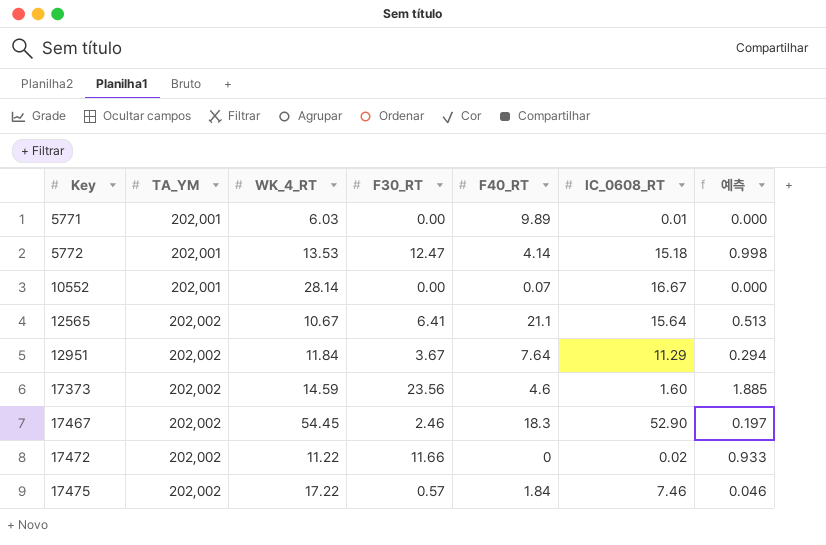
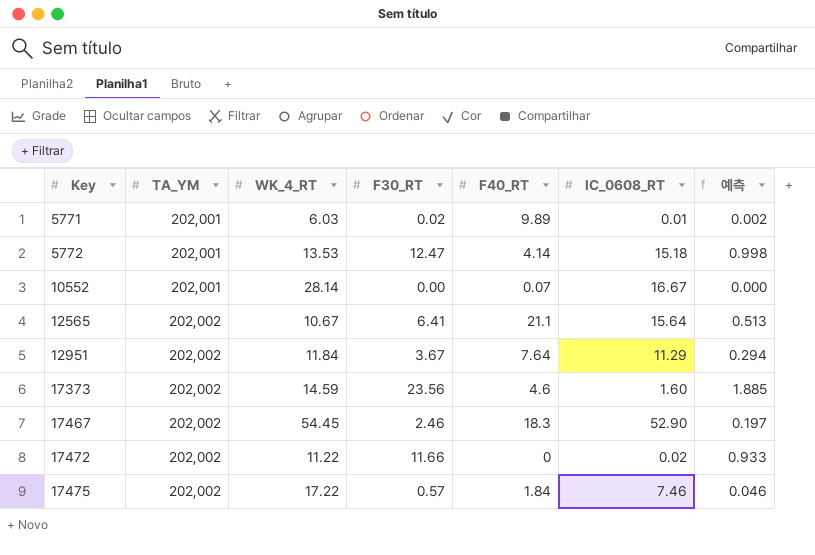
5771 | F30_RT: 0.00 -> 0.02
5771 | 예측: 0.000 -> 0.002

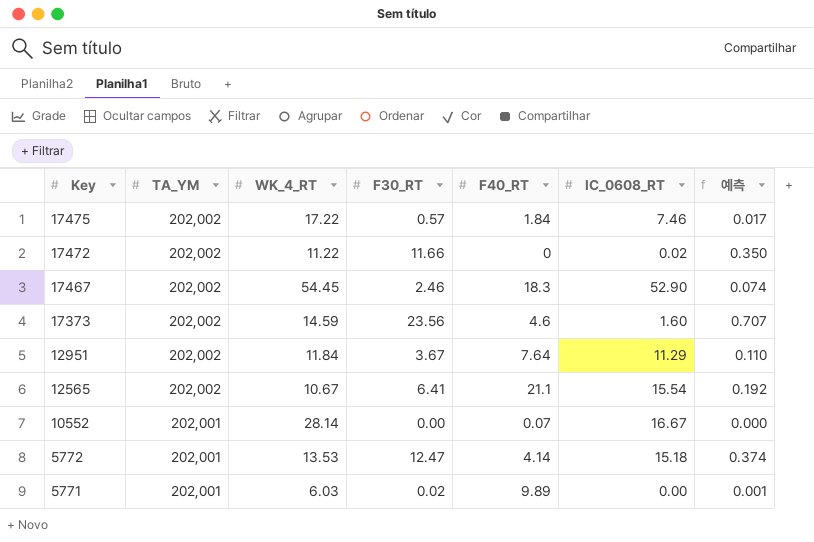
row order: Key ascending -> Key descending
column 예측 | formula: [F30_RT] * 0.08 -> [F30_RT] * 0.03
12565 | IC_0608_RT: 15.64 -> 15.54
5771 | IC_0608_RT: 0.01 -> 0.00

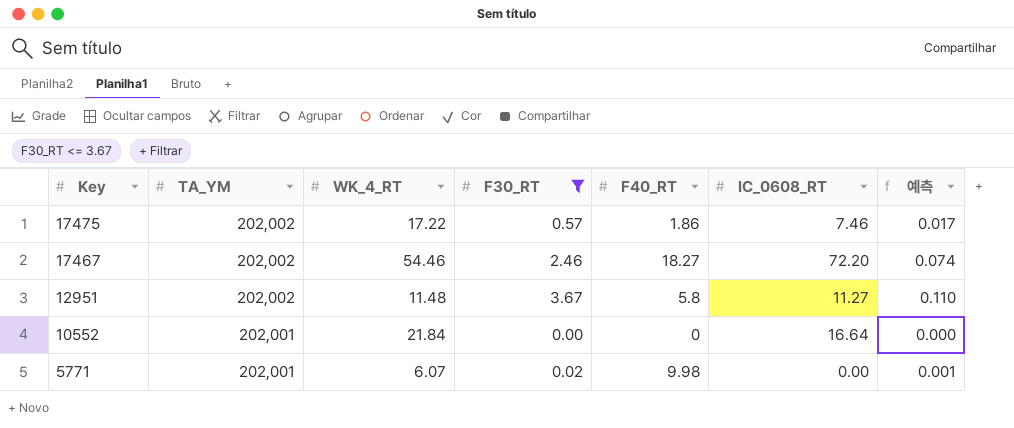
filter: none -> F30_RT <= 3.67
17475 | F40_RT: 1.84 -> 1.86
17467 | WK_4_RT: 54.45 -> 54.46
17467 | F40_RT: 18.3 -> 18.27
17467 | IC_0608_RT: 52.90 -> 72.20
12951 | WK_4_RT: 11.84 -> 11.48
12951 | F40_RT: 7.64 -> 5.8
12951 | IC_0608_RT: 11.29 -> 11.27
10552 | WK_4_RT: 28.14 -> 21.84
10552 | F40_RT: 0.07 -> 0
10552 | IC_0608_RT: 16.67 -> 16.64
5771 | WK_4_RT: 6.03 -> 6.07
5771 | F40_RT: 9.89 -> 9.98

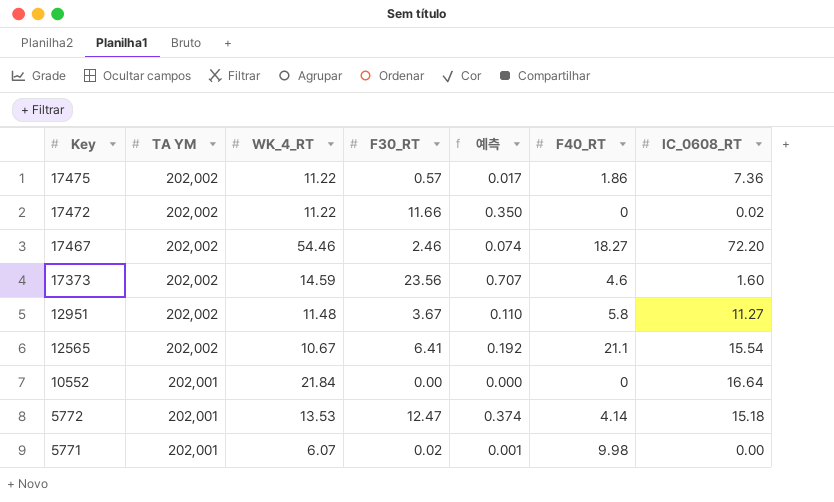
filter: F30_RT <= 3.67 -> none
column name: TA_YM -> TA YM
column 예측 | position: 7 -> 5
17475 | WK_4_RT: 17.22 -> 11.22
17475 | IC_0608_RT: 7.46 -> 7.36

